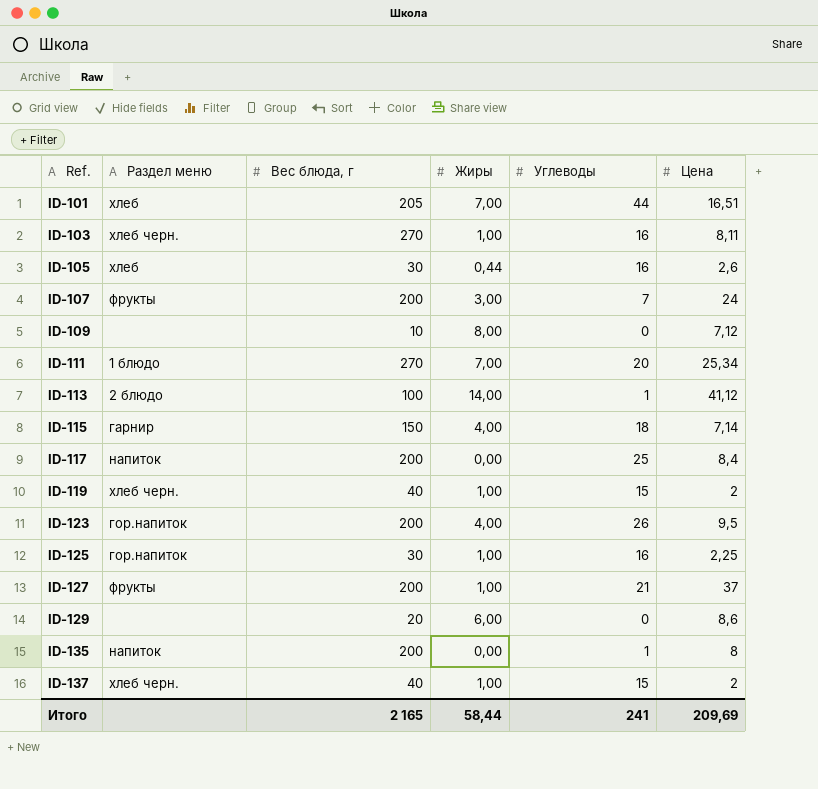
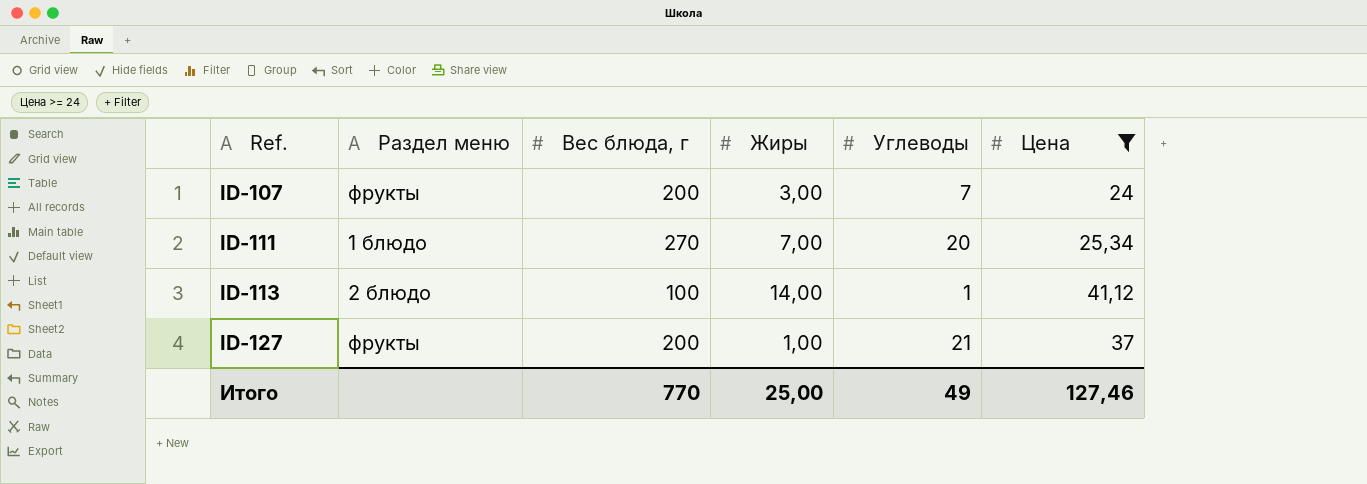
filter: none -> Цена >= 24
Итого | Вес блюда, г: 2 165 -> 770
Итого | Жиры: 58,44 -> 25,00
Итого | Углеводы: 241 -> 49
Итого | Цена: 209,69 -> 127,46

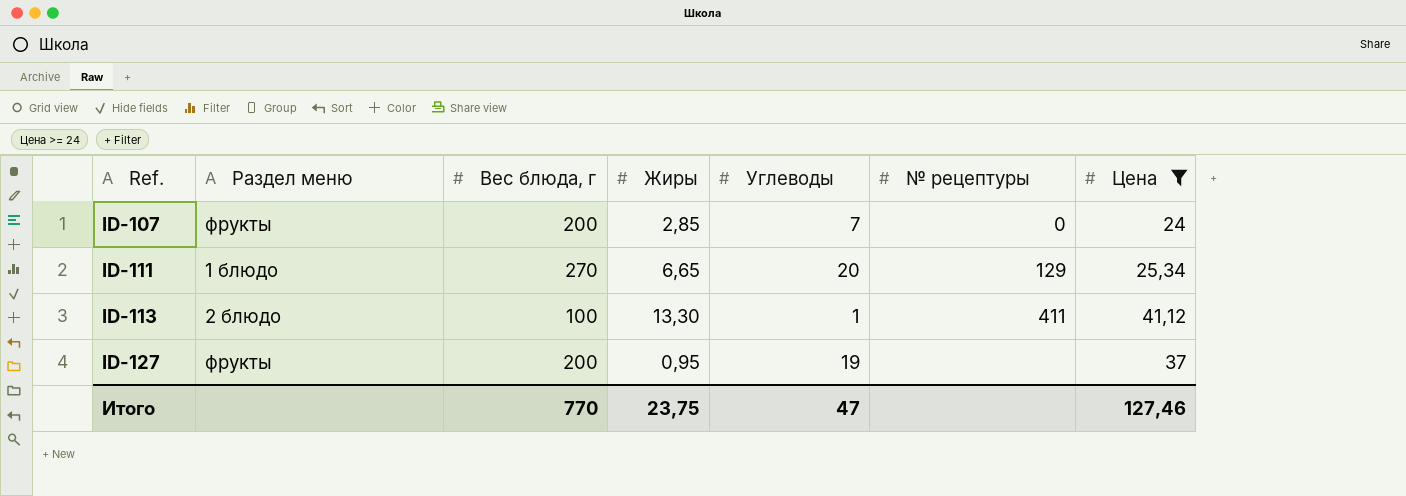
column № рецептуры | position: none -> 6
ID-107 | Жиры: 3,00 -> 2,85
ID-111 | Жиры: 7,00 -> 6,65
ID-113 | Жиры: 14,00 -> 13,30
ID-127 | Жиры: 1,00 -> 0,95
ID-127 | Углеводы: 21 -> 19
Итого | Жиры: 25,00 -> 23,75
Итого | Углеводы: 49 -> 47

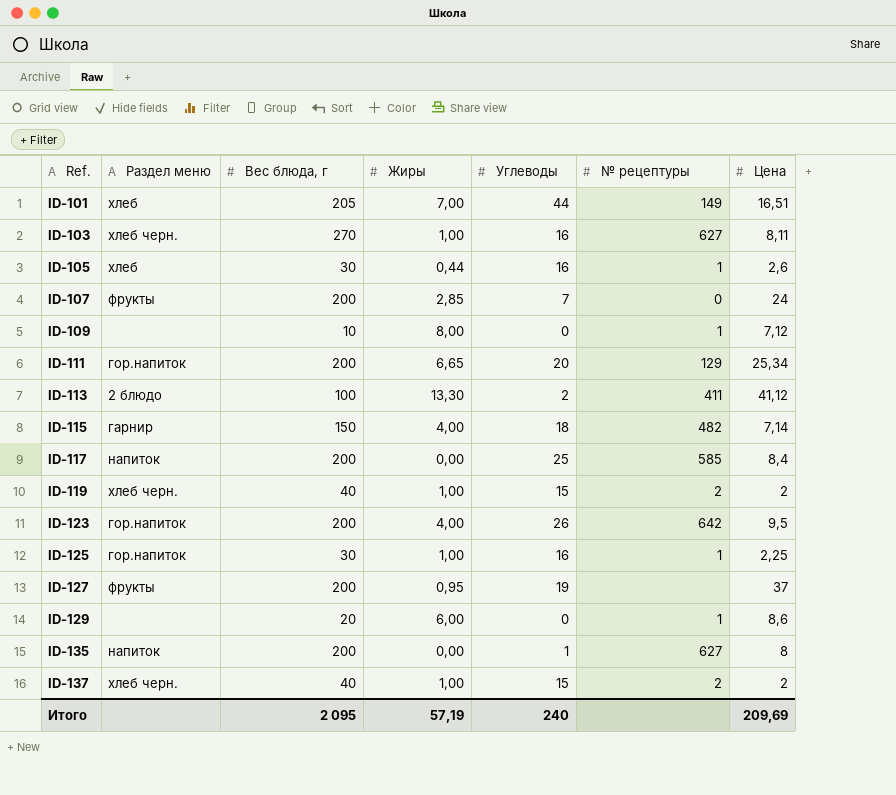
filter: Цена >= 24 -> none
ID-111 | Раздел меню: 1 блюдо -> гор.напиток
ID-111 | Вес блюда, г: 270 -> 200
ID-113 | Углеводы: 1 -> 2
Итого | Вес блюда, г: 770 -> 2 095
Итого | Жиры: 23,75 -> 57,19
Итого | Углеводы: 47 -> 240
Итого | Цена: 127,46 -> 209,69

